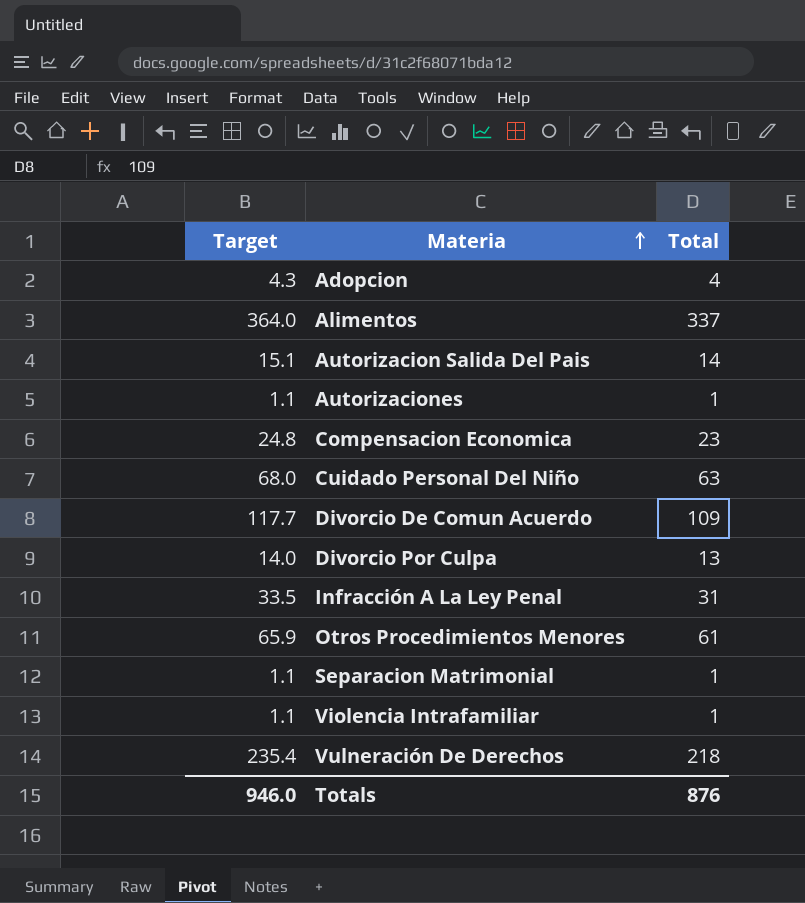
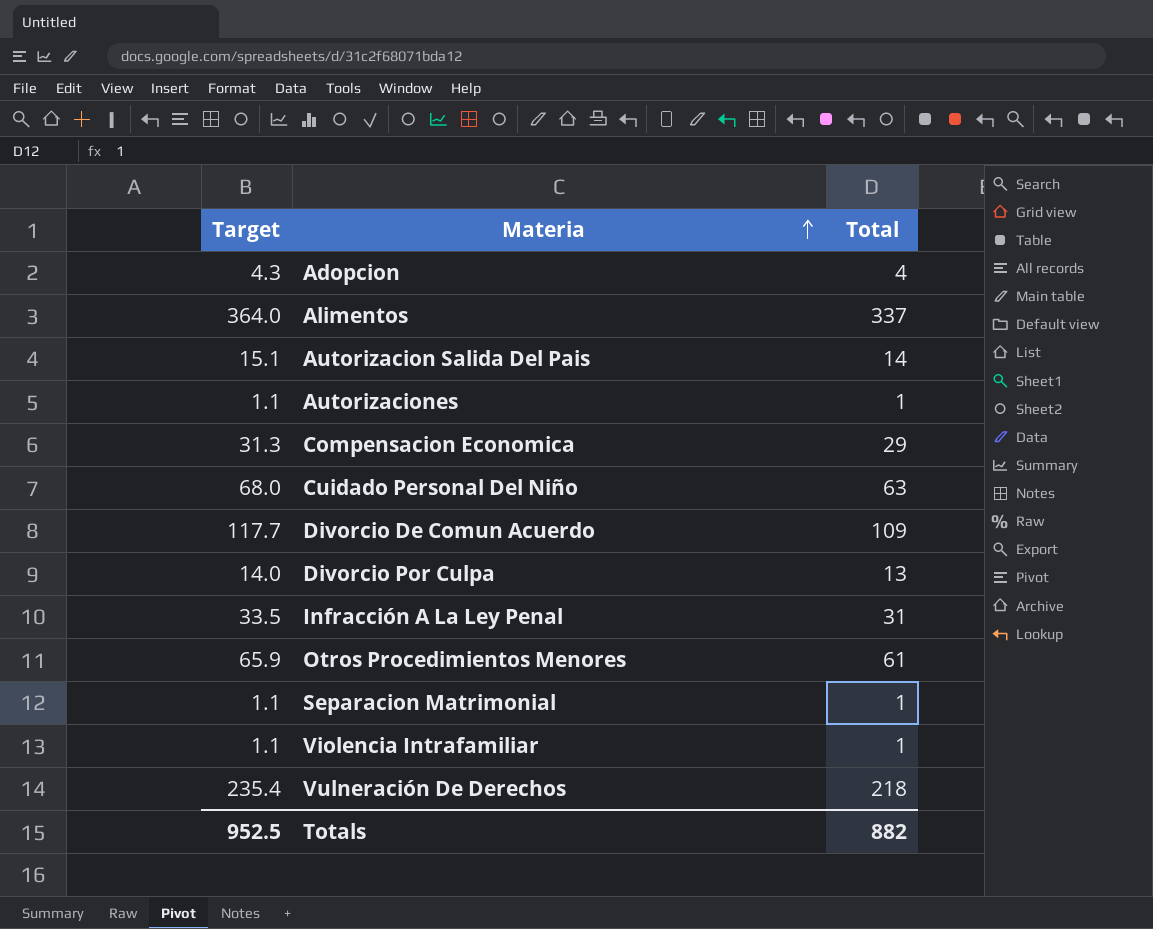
Compensacion Economica | Target: 24.8 -> 31.3
Compensacion Economica | Total: 23 -> 29
Totals | Target: 946.0 -> 952.5
Totals | Total: 876 -> 882

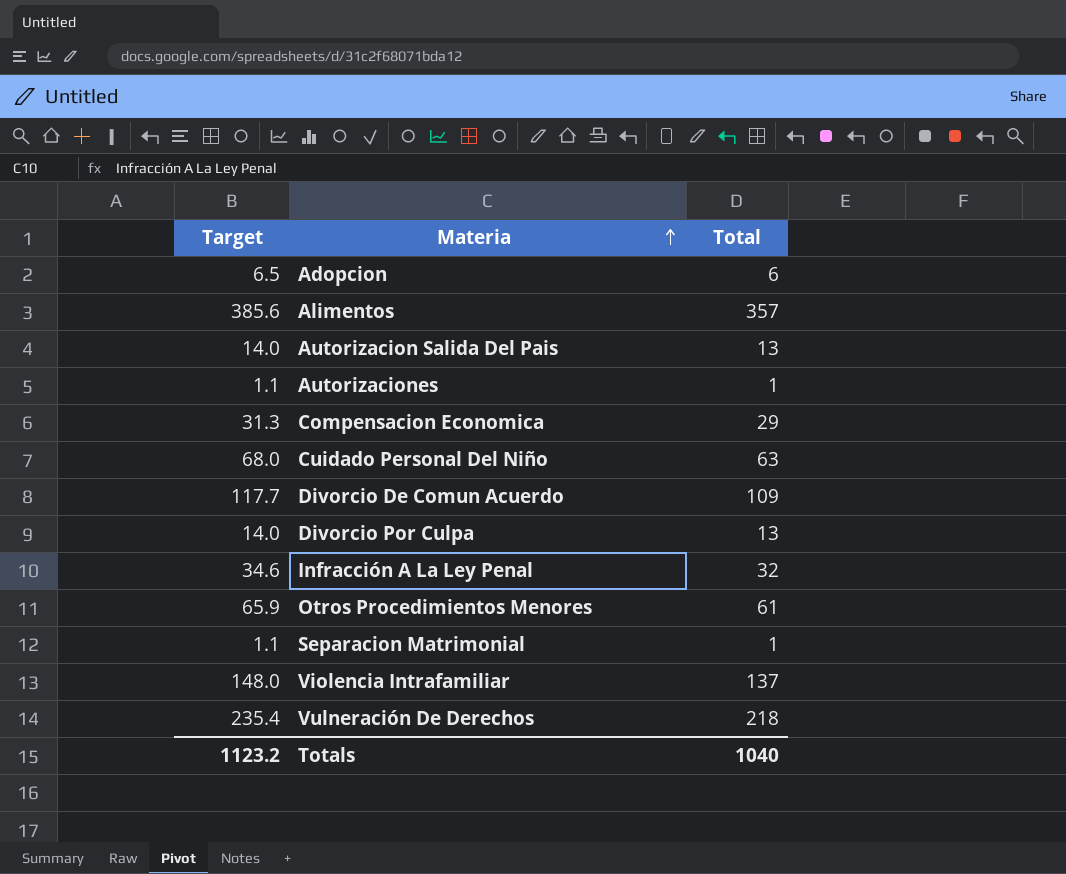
Adopcion | Target: 4.3 -> 6.5
Adopcion | Total: 4 -> 6
Alimentos | Target: 364.0 -> 385.6
Alimentos | Total: 337 -> 357
Autorizacion Salida Del Pais | Target: 15.1 -> 14.0
Autorizacion Salida Del Pais | Total: 14 -> 13
Infracción A La Ley Penal | Target: 33.5 -> 34.6
Infracción A La Ley Penal | Total: 31 -> 32
Violencia Intrafamiliar | Target: 1.1 -> 148.0
Violencia Intrafamiliar | Total: 1 -> 137
Totals | Target: 952.5 -> 1123.2
Totals | Total: 882 -> 1040

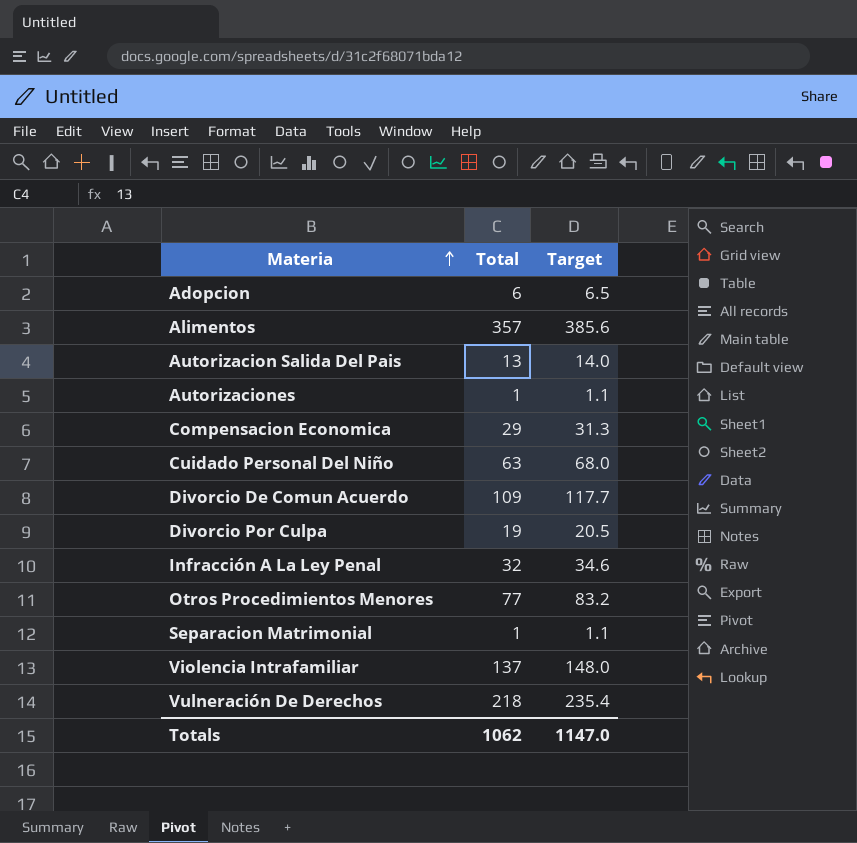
column Target | position: 1 -> 3
Divorcio Por Culpa | Total: 13 -> 19
Divorcio Por Culpa | Target: 14.0 -> 20.5
Otros Procedimientos Menores | Total: 61 -> 77
Otros Procedimientos Menores | Target: 65.9 -> 83.2
Totals | Total: 1040 -> 1062
Totals | Target: 1123.2 -> 1147.0

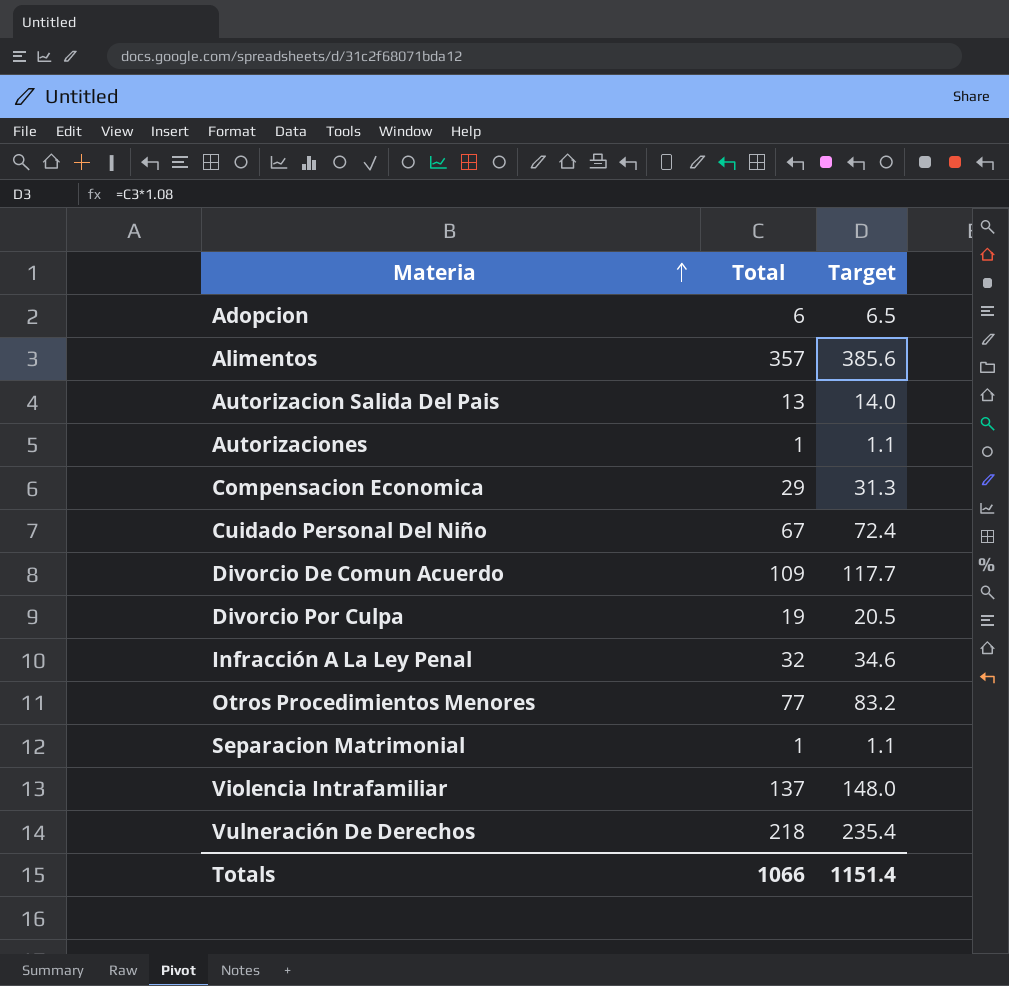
Cuidado Personal Del Niño | Total: 63 -> 67
Cuidado Personal Del Niño | Target: 68.0 -> 72.4
Totals | Total: 1062 -> 1066
Totals | Target: 1147.0 -> 1151.4

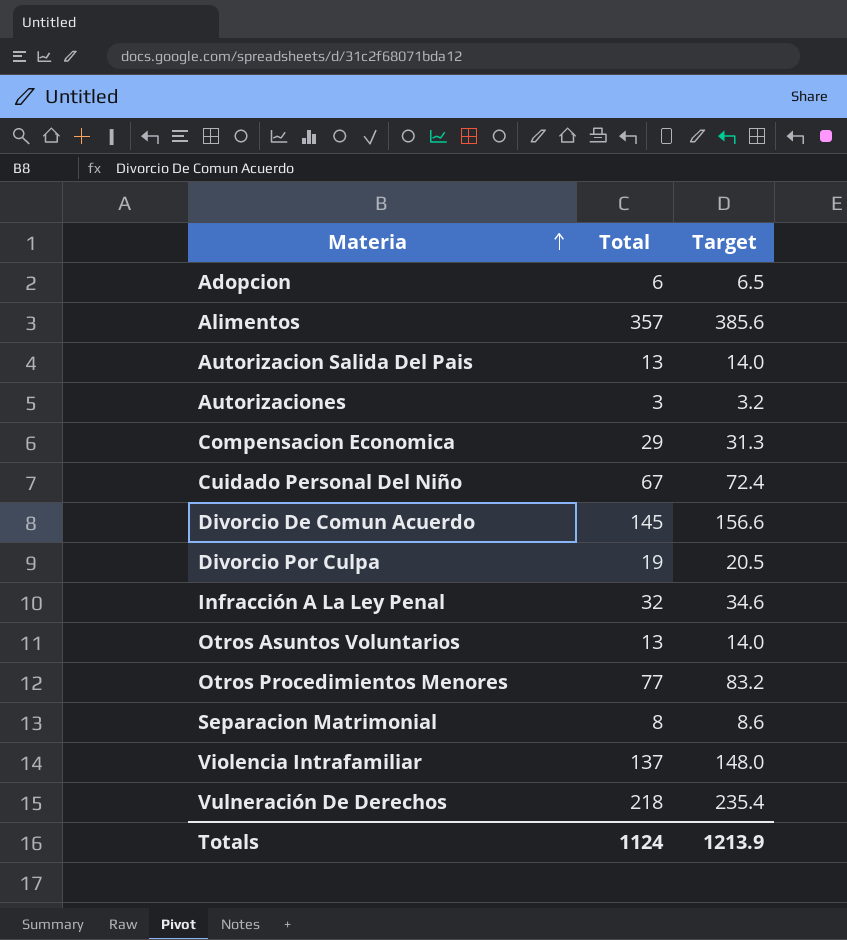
Autorizaciones | Total: 1 -> 3
Autorizaciones | Target: 1.1 -> 3.2
Divorcio De Comun Acuerdo | Total: 109 -> 145
Divorcio De Comun Acuerdo | Target: 117.7 -> 156.6
row Otros Asuntos Voluntarios: none -> 13 | 14.0
Separacion Matrimonial | Total: 1 -> 8
Separacion Matrimonial | Target: 1.1 -> 8.6
Totals | Total: 1066 -> 1124
Totals | Target: 1151.4 -> 1213.9

